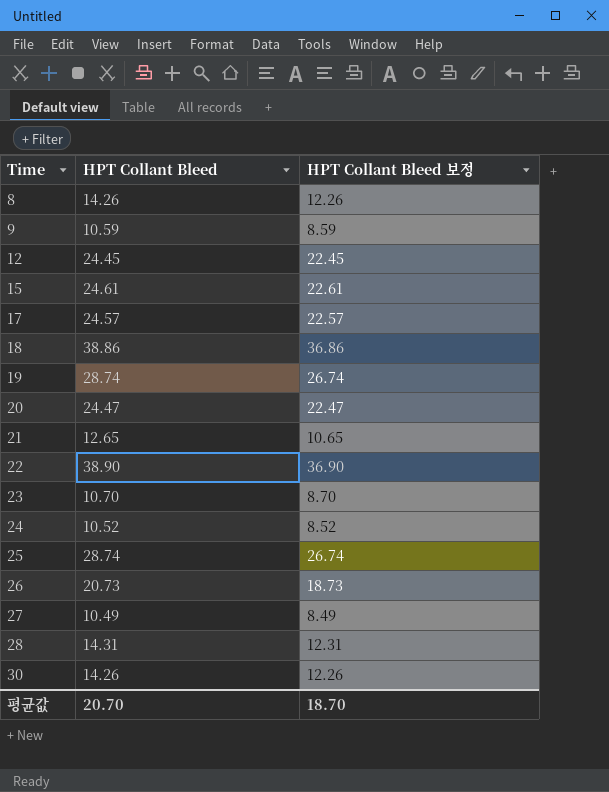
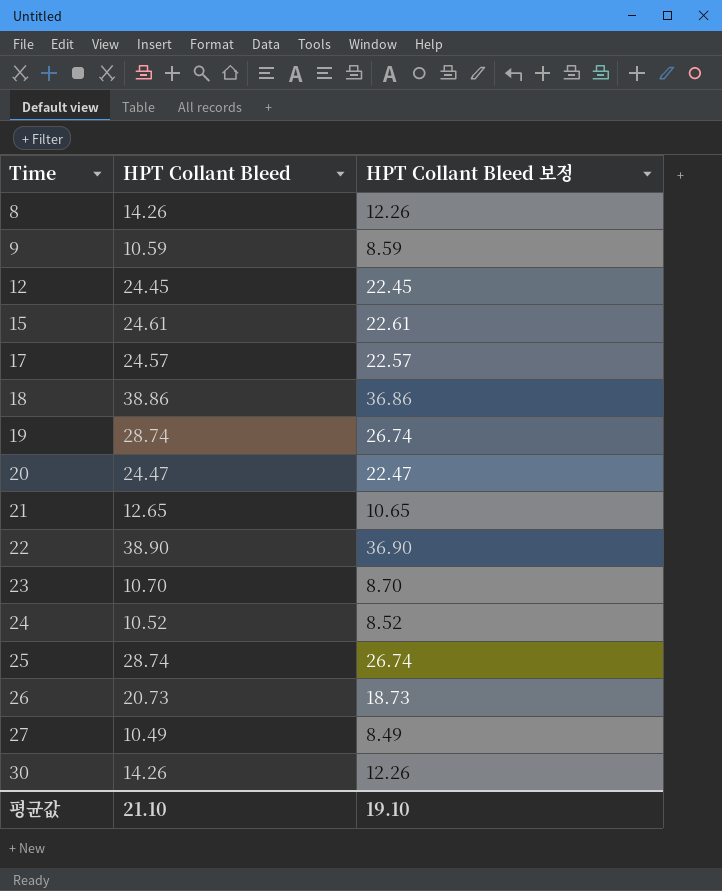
row 28: 14.31 | 12.31 -> none
평균값 | HPT Collant Bleed: 20.70 -> 21.10
평균값 | HPT Collant Bleed 보정: 18.70 -> 19.10

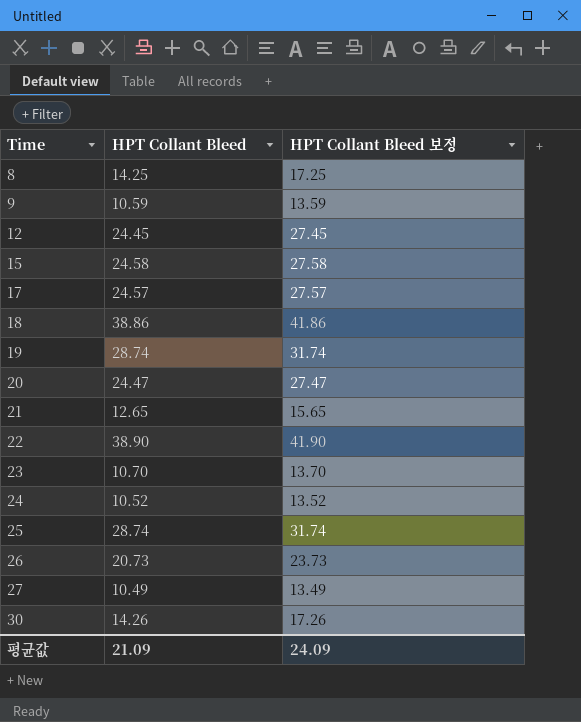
column HPT Collant Bleed 보정 | formula: [HPT Collant Bleed] - 2 -> [HPT Collant Bleed] + 3
8 | HPT Collant Bleed: 14.26 -> 14.25
15 | HPT Collant Bleed: 24.61 -> 24.58
평균값 | HPT Collant Bleed: 21.10 -> 21.09
평균값 | HPT Collant Bleed 보정: 19.10 -> 24.09

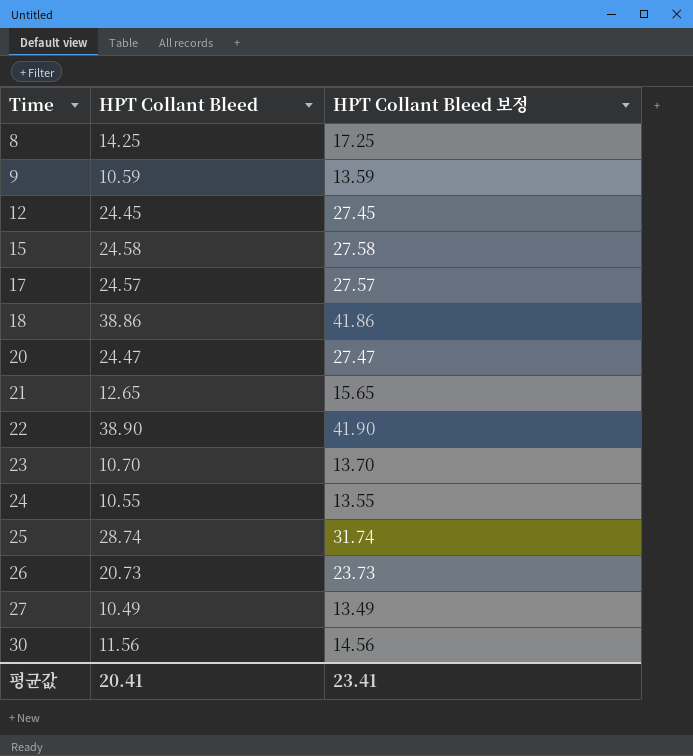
row 19: 28.74 | 31.74 -> none
24 | HPT Collant Bleed: 10.52 -> 10.55
24 | HPT Collant Bleed 보정: 13.52 -> 13.55
30 | HPT Collant Bleed: 14.26 -> 11.56
30 | HPT Collant Bleed 보정: 17.26 -> 14.56
평균값 | HPT Collant Bleed: 21.09 -> 20.41
평균값 | HPT Collant Bleed 보정: 24.09 -> 23.41

